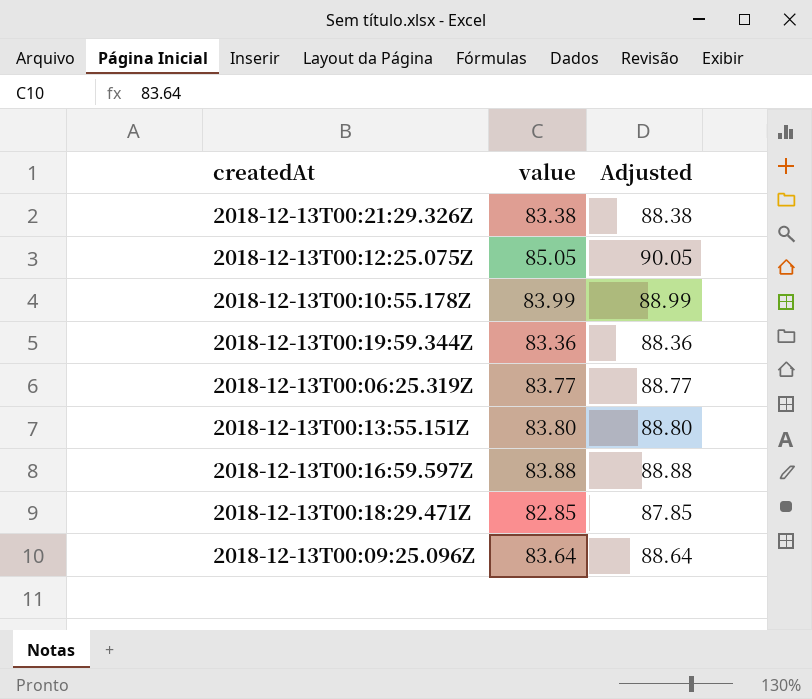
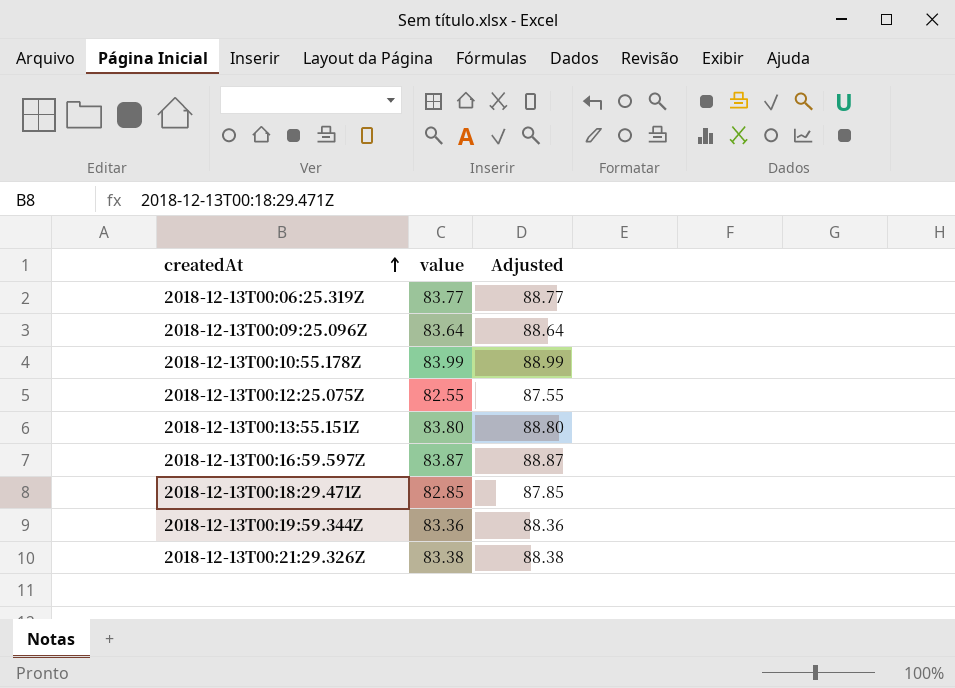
row order: none -> createdAt ascending
2018-12-13T00:12:25.075Z | value: 85.05 -> 82.55
2018-12-13T00:12:25.075Z | Adjusted: 90.05 -> 87.55
2018-12-13T00:16:59.597Z | value: 83.88 -> 83.87
2018-12-13T00:16:59.597Z | Adjusted: 88.88 -> 88.87

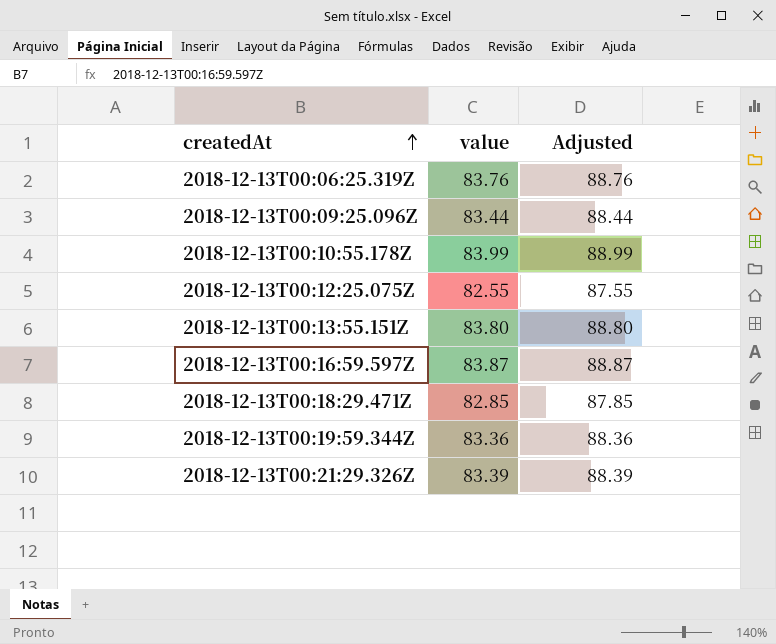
2018-12-13T00:06:25.319Z | value: 83.77 -> 83.76
2018-12-13T00:06:25.319Z | Adjusted: 88.77 -> 88.76
2018-12-13T00:09:25.096Z | value: 83.64 -> 83.44
2018-12-13T00:09:25.096Z | Adjusted: 88.64 -> 88.44
2018-12-13T00:21:29.326Z | value: 83.38 -> 83.39
2018-12-13T00:21:29.326Z | Adjusted: 88.38 -> 88.39

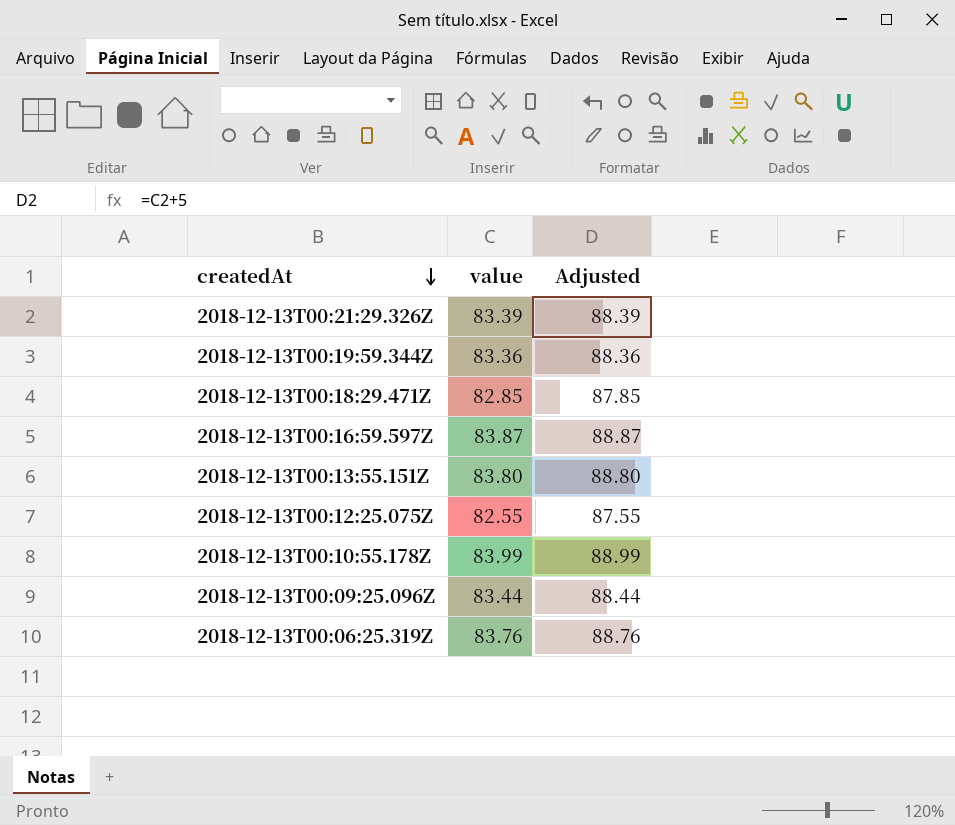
row order: createdAt ascending -> createdAt descending

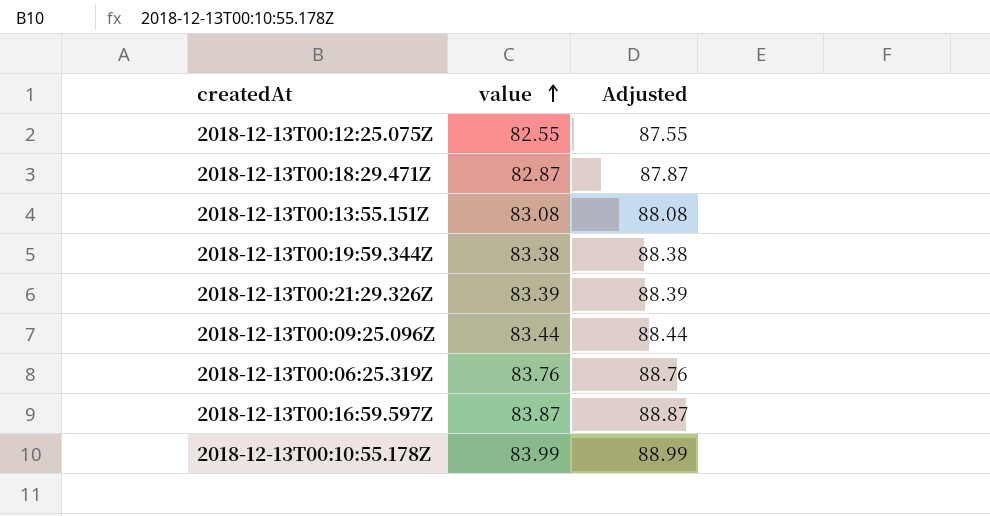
row order: createdAt descending -> value ascending
2018-12-13T00:18:29.471Z | value: 82.85 -> 82.87
2018-12-13T00:18:29.471Z | Adjusted: 87.85 -> 87.87
2018-12-13T00:13:55.151Z | value: 83.80 -> 83.08
2018-12-13T00:13:55.151Z | Adjusted: 88.80 -> 88.08
2018-12-13T00:19:59.344Z | value: 83.36 -> 83.38
2018-12-13T00:19:59.344Z | Adjusted: 88.36 -> 88.38

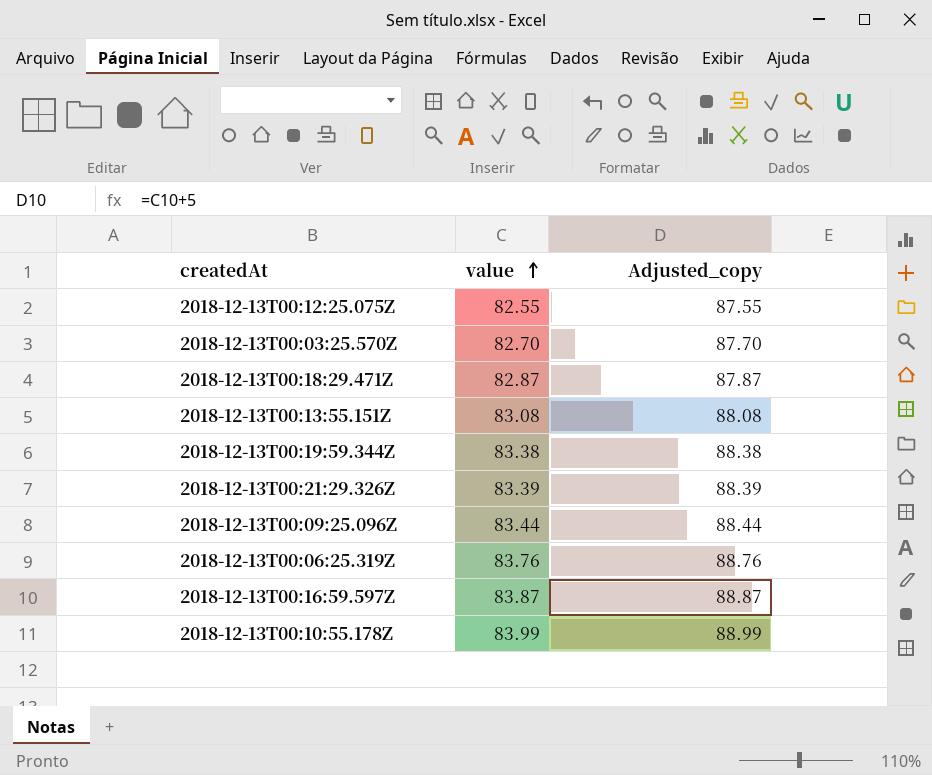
column name: Adjusted -> Adjusted_copy
row 2018-12-13T00:03:25.570Z: none -> 82.70 | 87.70

